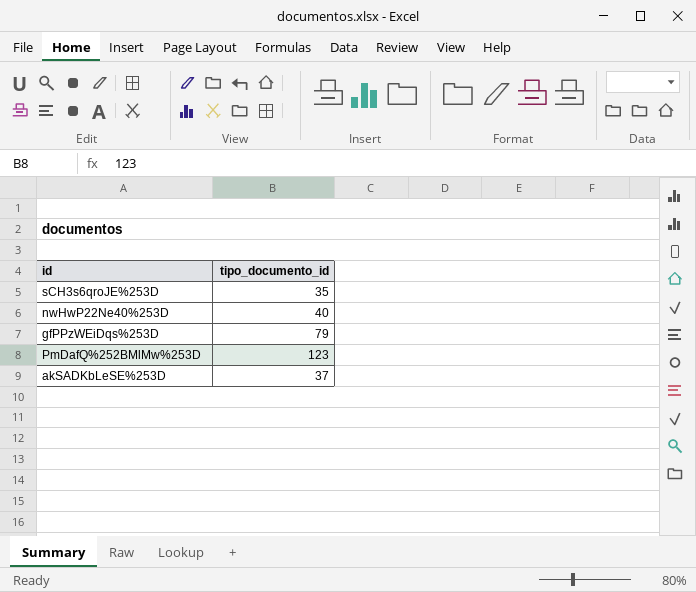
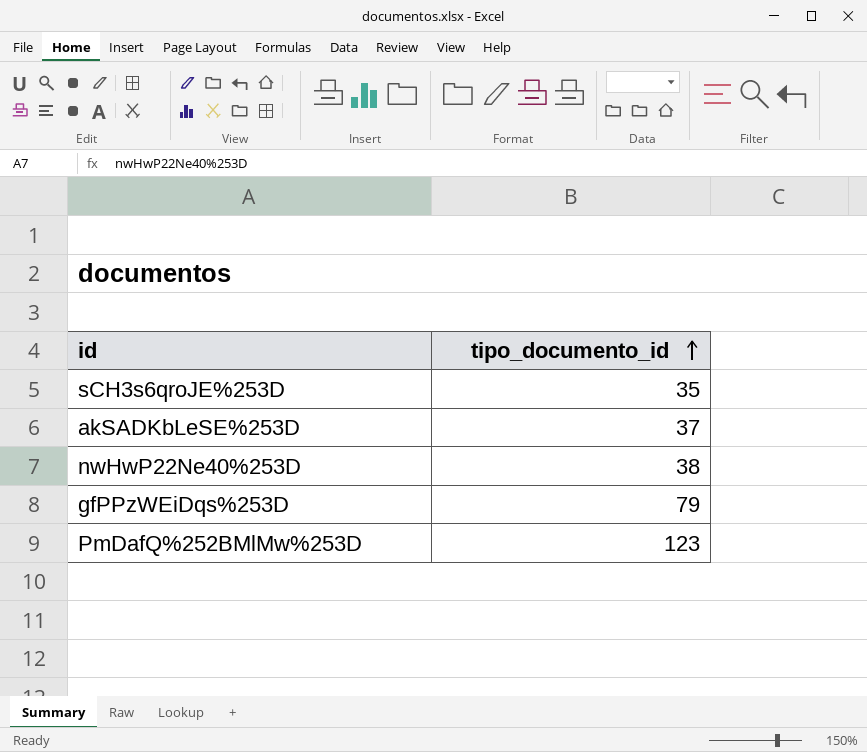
row order: none -> tipo_documento_id ascending
nwHwP22Ne40%253D | tipo_documento_id: 40 -> 38

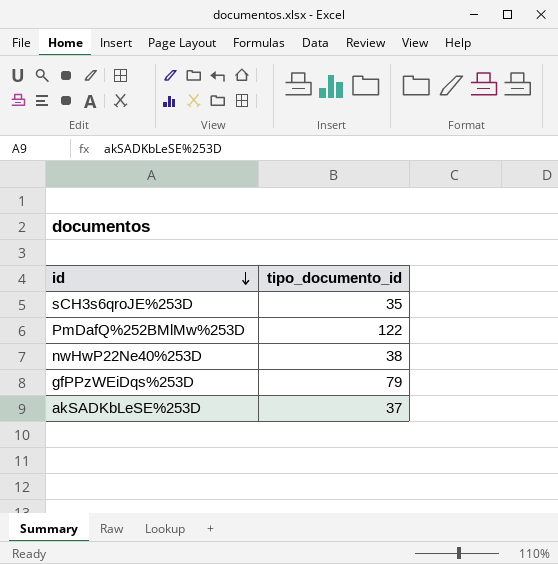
row order: tipo_documento_id ascending -> id descending
PmDafQ%252BMlMw%253D | tipo_documento_id: 123 -> 122

